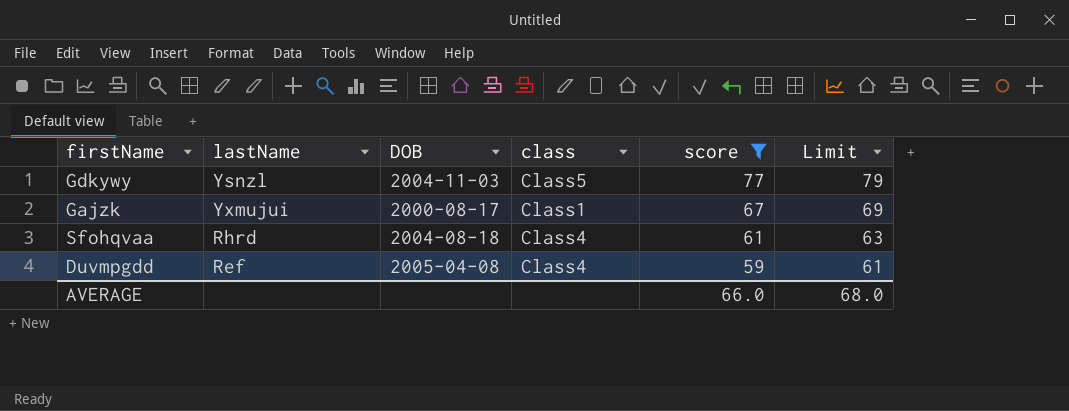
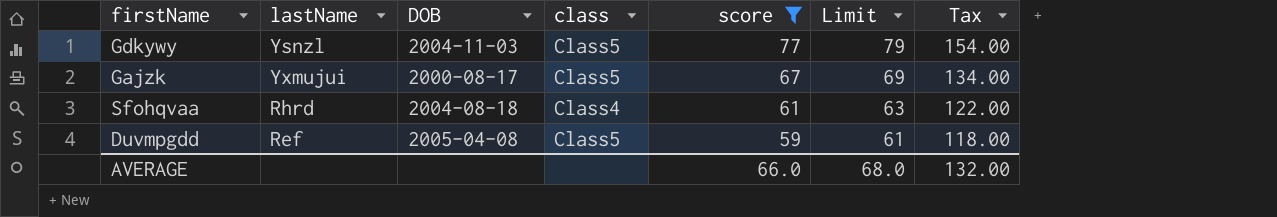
column Tax | formula: none -> [score] * 2
Gajzk | class: Class1 -> Class5
Duvmpgdd | class: Class4 -> Class5

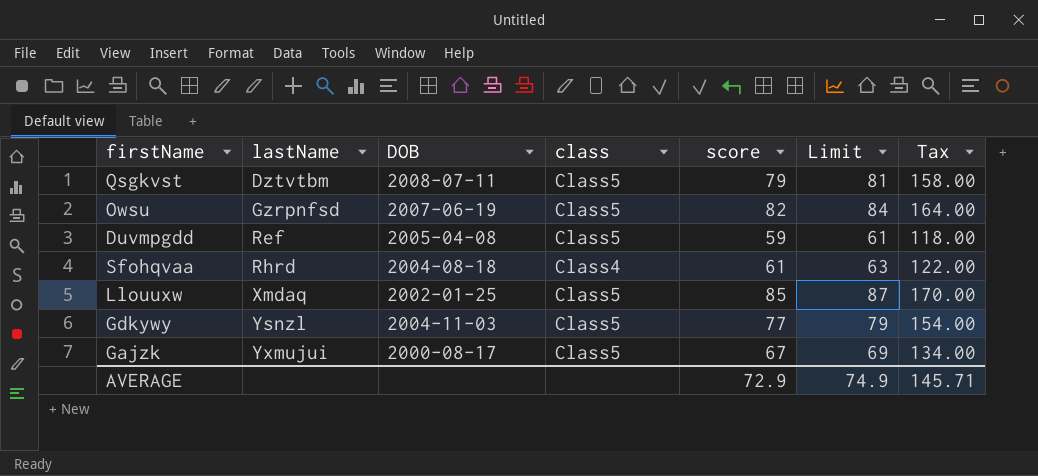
filter: score <= 77 -> none
row order: score descending -> lastName ascending
AVERAGE | score: 66.0 -> 72.9
AVERAGE | Limit: 68.0 -> 74.9
AVERAGE | Tax: 132.00 -> 145.71

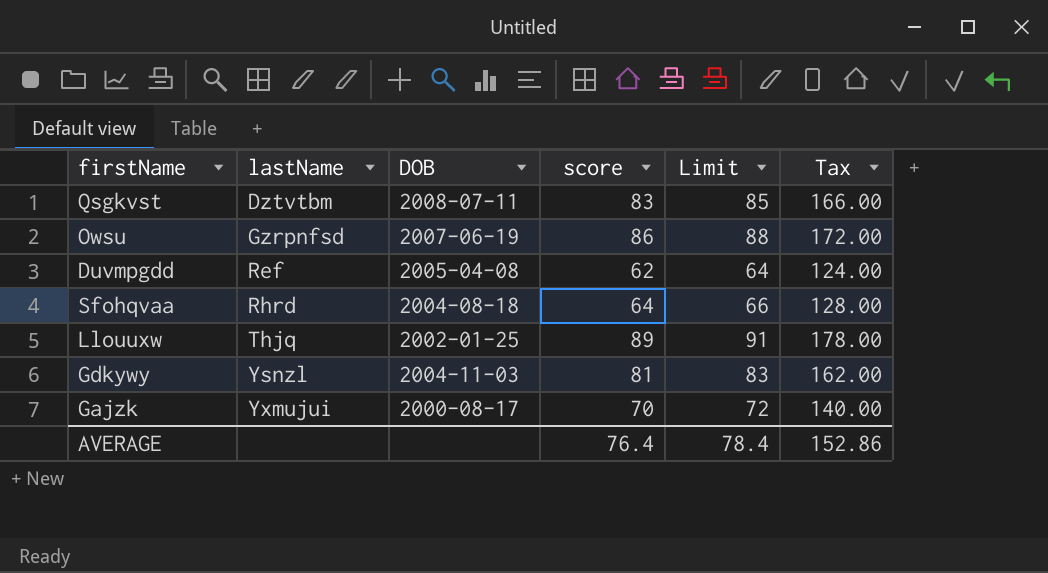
column class | position: 4 -> none
Qsgkvst | score: 79 -> 83
Qsgkvst | Limit: 81 -> 85
Qsgkvst | Tax: 158.00 -> 166.00
Owsu | score: 82 -> 86
Owsu | Limit: 84 -> 88
Owsu | Tax: 164.00 -> 172.00
Duvmpgdd | score: 59 -> 62
Duvmpgdd | Limit: 61 -> 64
Duvmpgdd | Tax: 118.00 -> 124.00
Sfohqvaa | score: 61 -> 64
Sfohqvaa | Limit: 63 -> 66
Sfohqvaa | Tax: 122.00 -> 128.00
Llouuxw | lastName: Xmdaq -> Thjq
Llouuxw | score: 85 -> 89
Llouuxw | Limit: 87 -> 91
Llouuxw | Tax: 170.00 -> 178.00
Gdkywy | score: 77 -> 81
Gdkywy | Limit: 79 -> 83
Gdkywy | Tax: 154.00 -> 162.00
Gajzk | score: 67 -> 70
Gajzk | Limit: 69 -> 72
Gajzk | Tax: 134.00 -> 140.00
AVERAGE | score: 72.9 -> 76.4
AVERAGE | Limit: 74.9 -> 78.4
AVERAGE | Tax: 145.71 -> 152.86

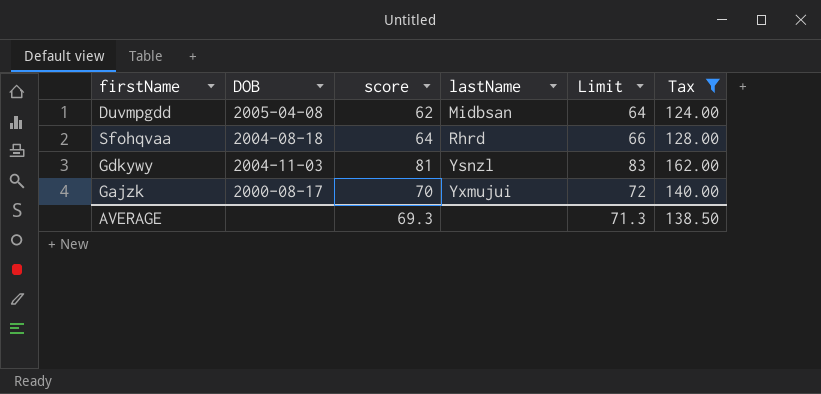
filter: none -> Tax <= 162.00
column lastName | position: 2 -> 4
Duvmpgdd | lastName: Ref -> Midbsan
AVERAGE | score: 76.4 -> 69.3
AVERAGE | Limit: 78.4 -> 71.3
AVERAGE | Tax: 152.86 -> 138.50

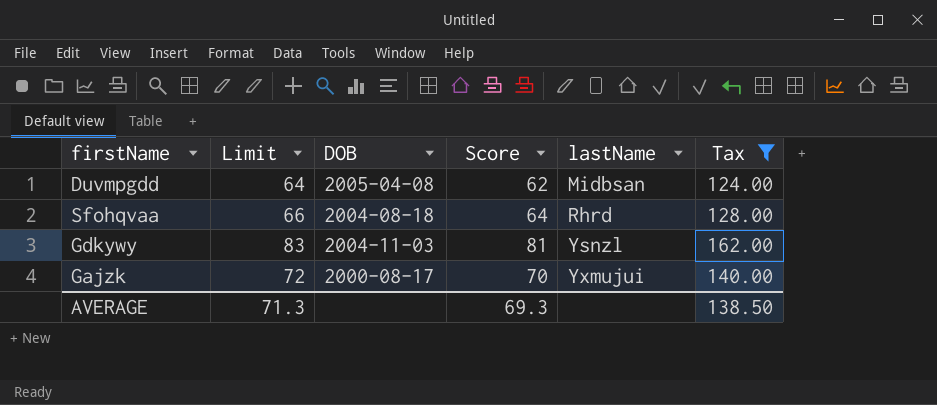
column Limit | position: 5 -> 2
column name: score -> Score

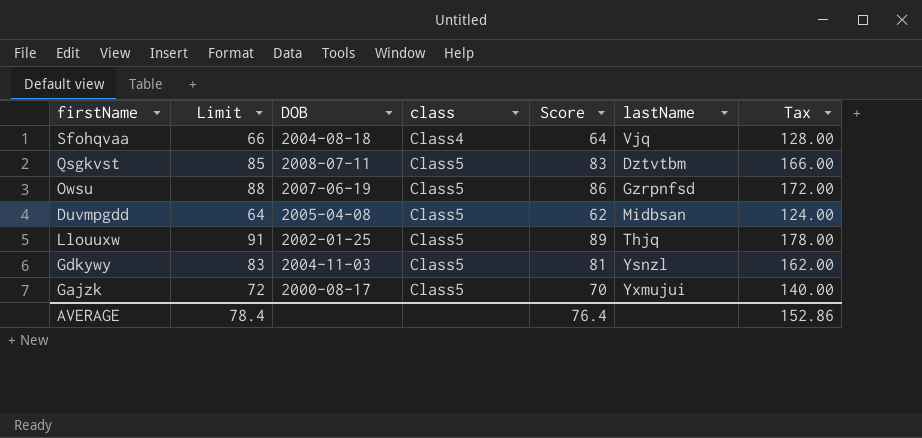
filter: Tax <= 162.00 -> none
row order: lastName ascending -> class ascending
column class | position: none -> 4
Sfohqvaa | lastName: Rhrd -> Vjq
AVERAGE | Limit: 71.3 -> 78.4
AVERAGE | Score: 69.3 -> 76.4
AVERAGE | Tax: 138.50 -> 152.86

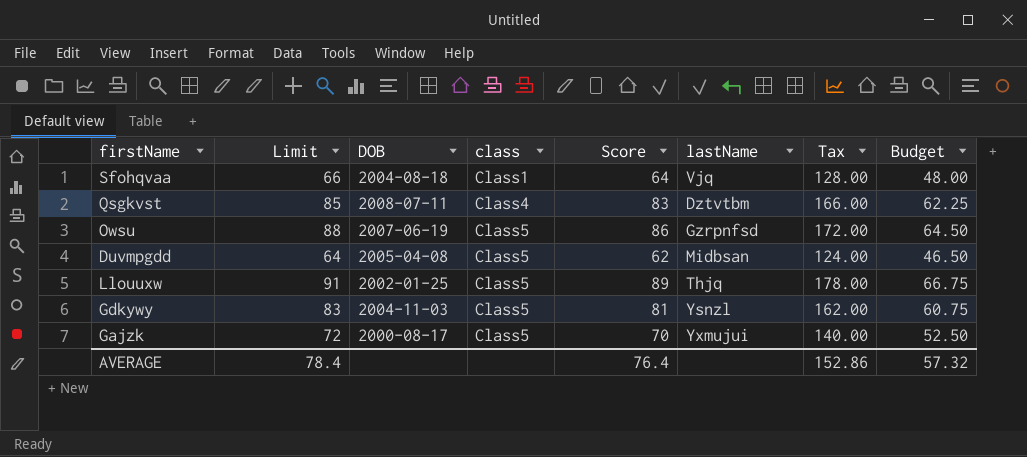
column Budget | formula: none -> [Score] * 0.75
Sfohqvaa | class: Class4 -> Class1
Qsgkvst | class: Class5 -> Class4

